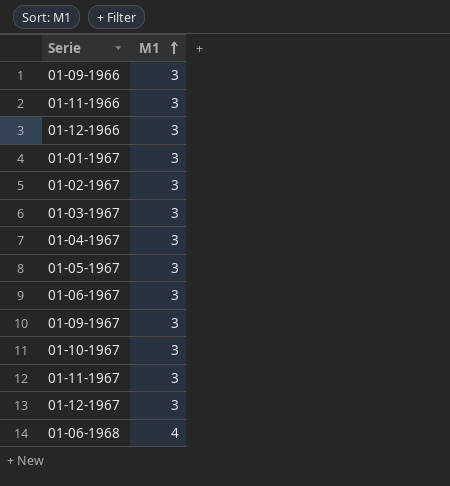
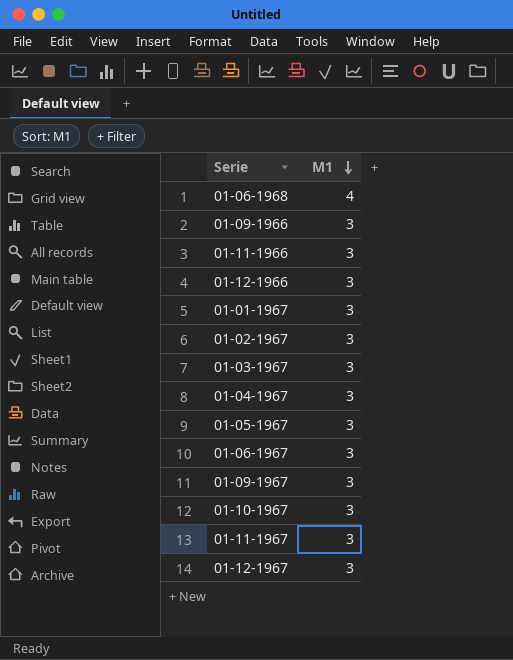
row order: M1 ascending -> M1 descending

